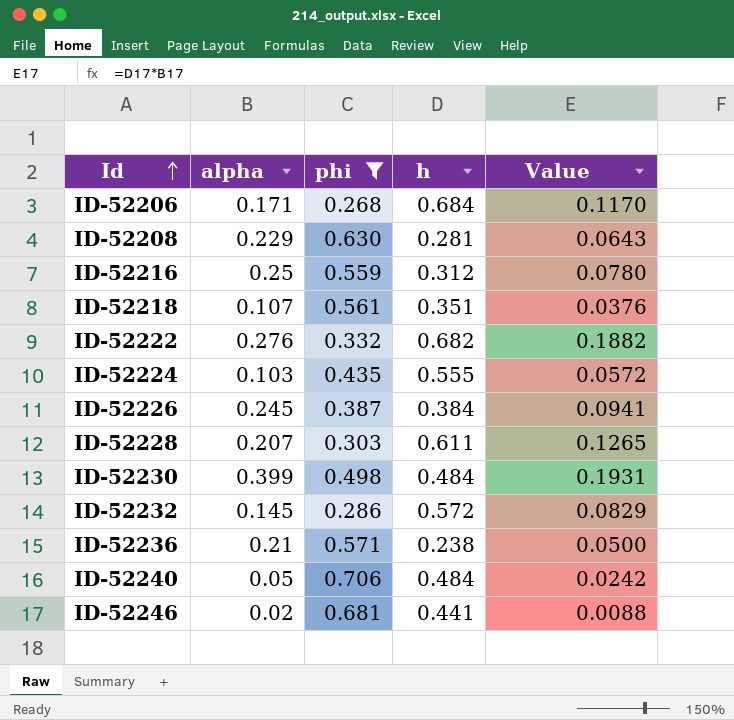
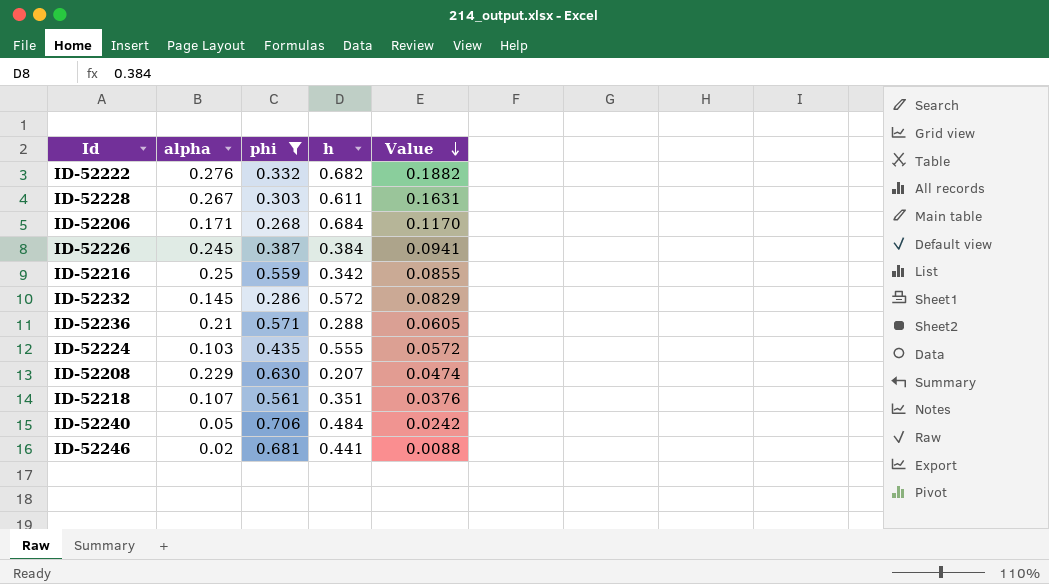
row order: Id ascending -> Value descending
row ID-52230: 0.399 | 0.498 | 0.484 | 0.1931 -> none
ID-52228 | alpha: 0.207 -> 0.267
ID-52228 | Value: 0.1265 -> 0.1631
ID-52216 | h: 0.312 -> 0.342
ID-52216 | Value: 0.0780 -> 0.0855
ID-52236 | h: 0.238 -> 0.288
ID-52236 | Value: 0.0500 -> 0.0605
ID-52208 | h: 0.281 -> 0.207
ID-52208 | Value: 0.0643 -> 0.0474

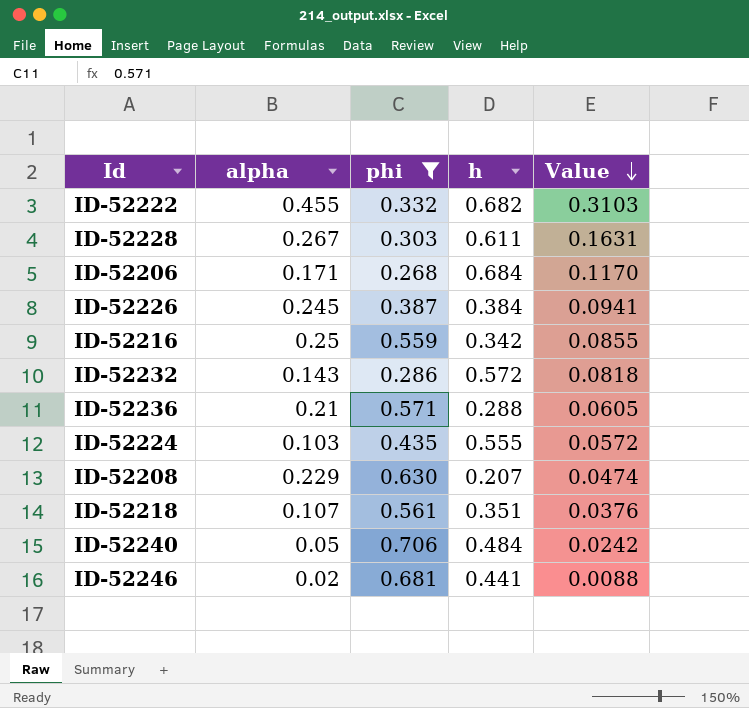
ID-52222 | alpha: 0.276 -> 0.455
ID-52222 | Value: 0.1882 -> 0.3103
ID-52232 | alpha: 0.145 -> 0.143
ID-52232 | Value: 0.0829 -> 0.0818

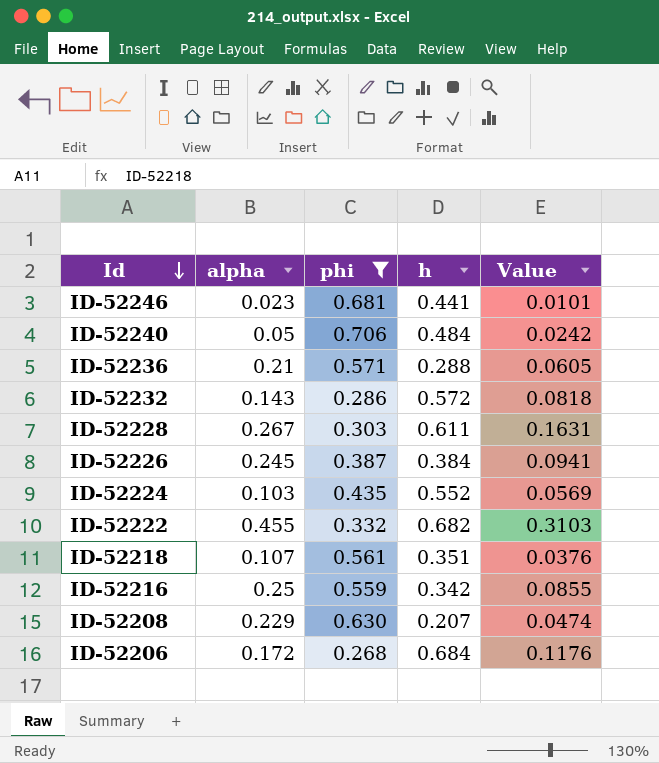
row order: Value descending -> Id descending
ID-52246 | alpha: 0.02 -> 0.023
ID-52246 | Value: 0.0088 -> 0.0101
ID-52224 | h: 0.555 -> 0.552
ID-52224 | Value: 0.0572 -> 0.0569
ID-52206 | alpha: 0.171 -> 0.172
ID-52206 | Value: 0.1170 -> 0.1176

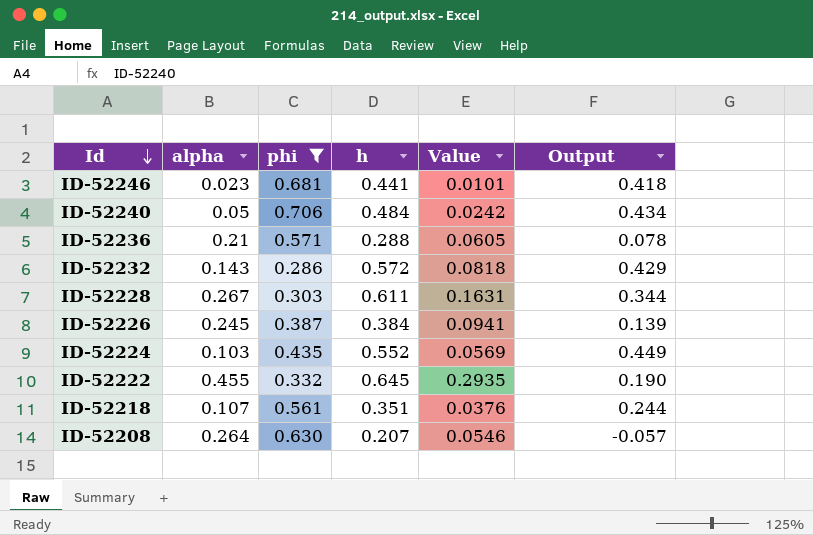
column Output | formula: none -> [h] - [alpha]
row ID-52216: 0.25 | 0.559 | 0.342 | 0.0855 -> none
row ID-52206: 0.172 | 0.268 | 0.684 | 0.1176 -> none
ID-52222 | h: 0.682 -> 0.645
ID-52222 | Value: 0.3103 -> 0.2935
ID-52208 | alpha: 0.229 -> 0.264
ID-52208 | Value: 0.0474 -> 0.0546

